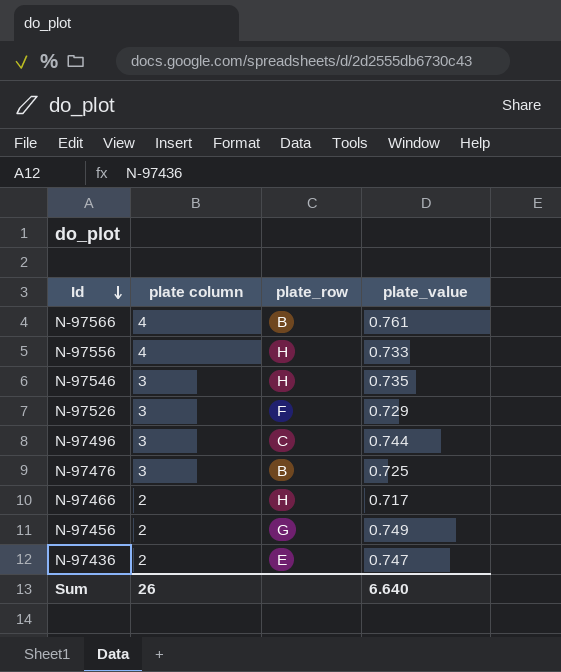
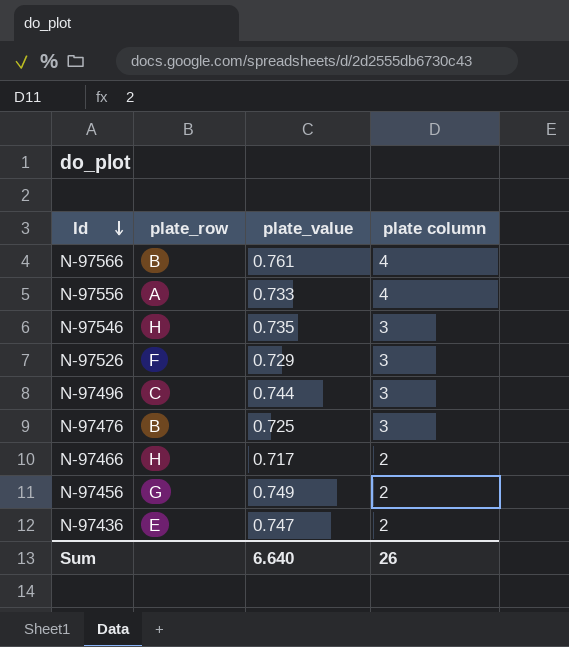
column plate column | position: 2 -> 4
N-97556 | plate_row: H -> A

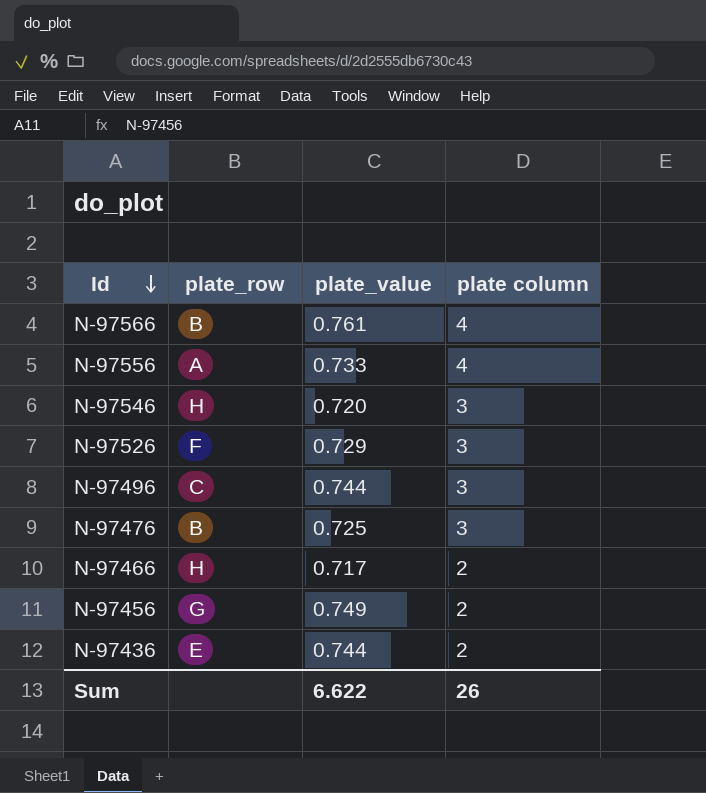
N-97546 | plate_value: 0.735 -> 0.720
N-97436 | plate_value: 0.747 -> 0.744
Sum | plate_value: 6.640 -> 6.622

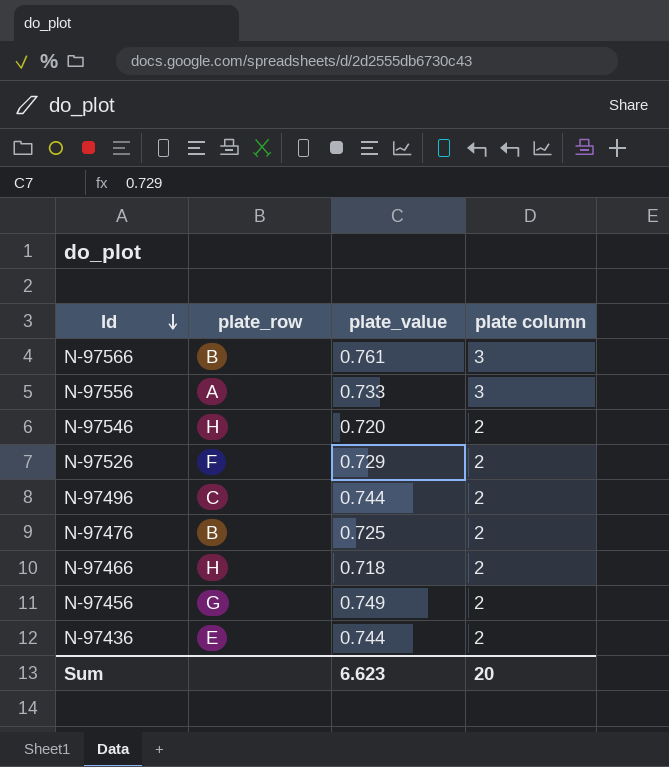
N-97566 | plate column: 4 -> 3
N-97556 | plate column: 4 -> 3
N-97546 | plate column: 3 -> 2
N-97526 | plate column: 3 -> 2
N-97496 | plate column: 3 -> 2
N-97476 | plate column: 3 -> 2
N-97466 | plate_value: 0.717 -> 0.718
Sum | plate_value: 6.622 -> 6.623
Sum | plate column: 26 -> 20

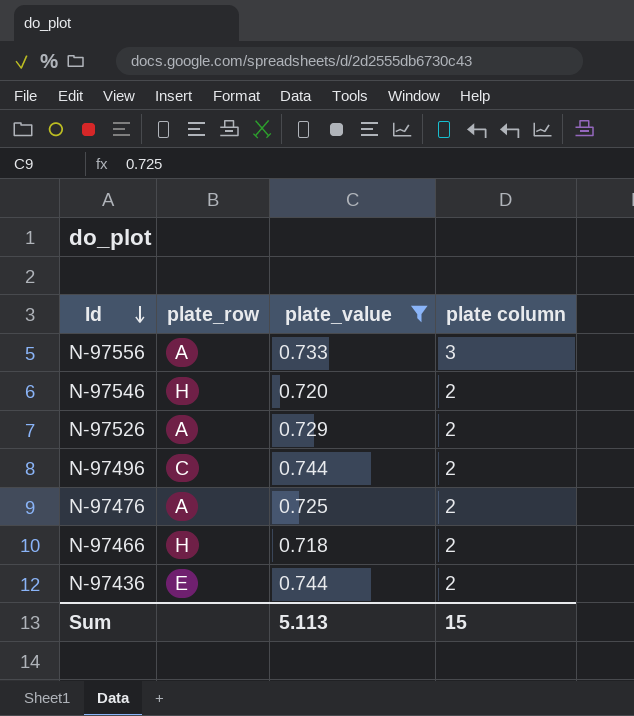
filter: none -> plate_value <= 0.744
N-97526 | plate_row: F -> A
N-97476 | plate_row: B -> A
Sum | plate_value: 6.623 -> 5.113
Sum | plate column: 20 -> 15

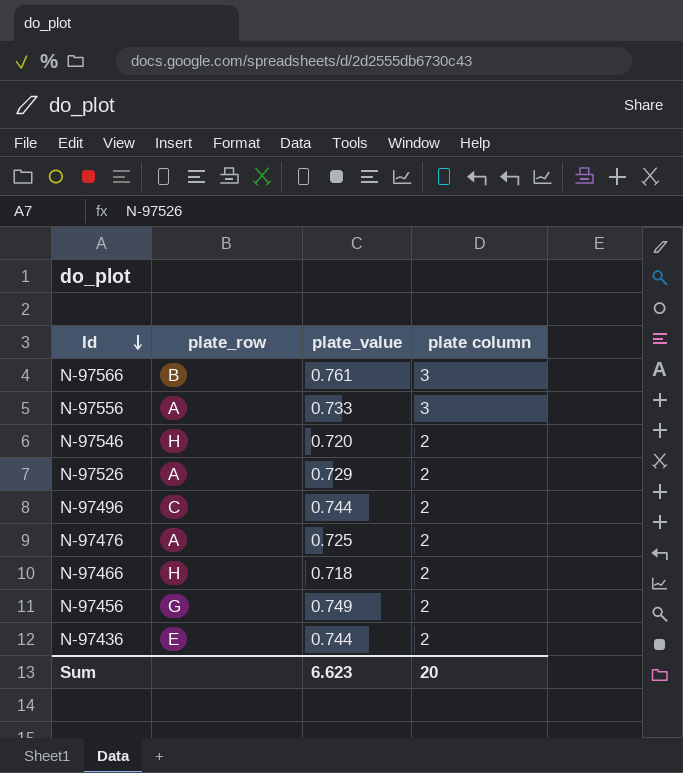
filter: plate_value <= 0.744 -> none
Sum | plate_value: 5.113 -> 6.623
Sum | plate column: 15 -> 20

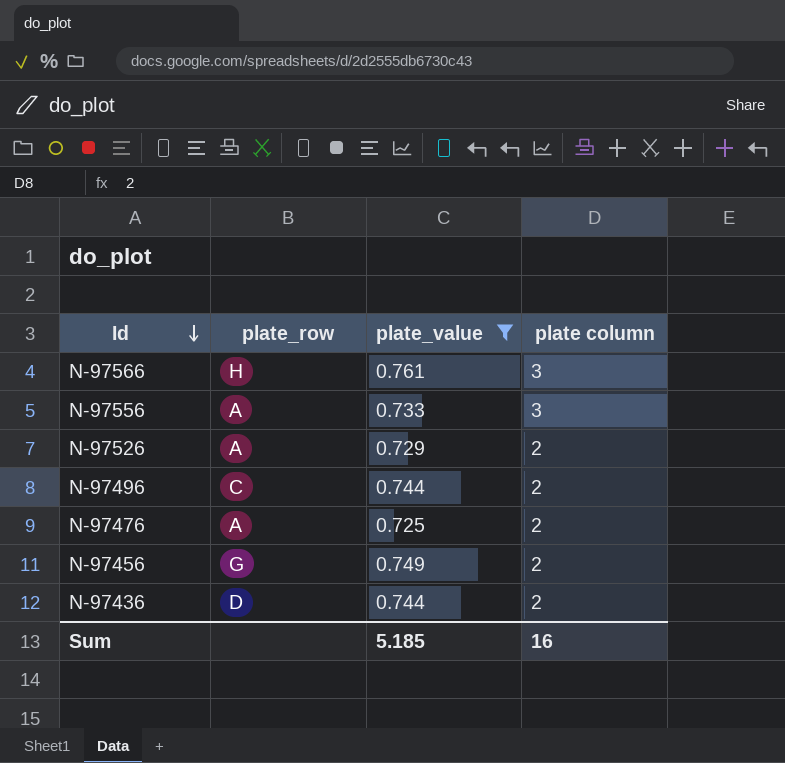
filter: none -> plate_value >= 0.725
N-97566 | plate_row: B -> H
N-97436 | plate_row: E -> D
Sum | plate_value: 6.623 -> 5.185
Sum | plate column: 20 -> 16

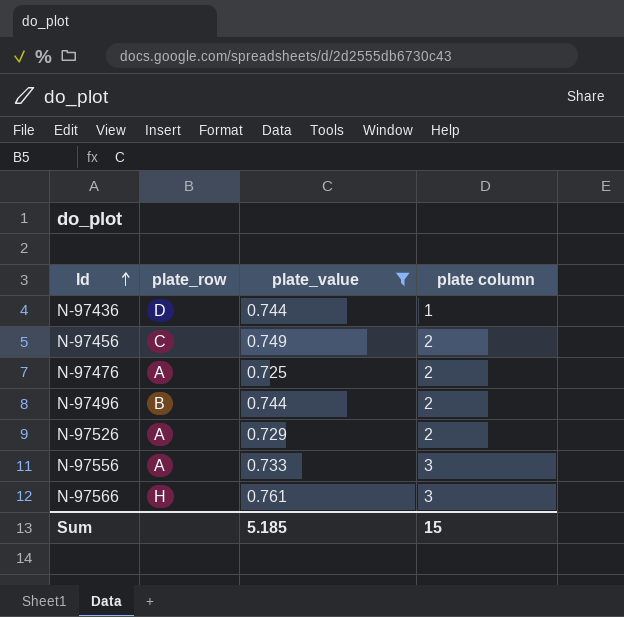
row order: Id descending -> Id ascending
N-97436 | plate column: 2 -> 1
N-97456 | plate_row: G -> C
N-97496 | plate_row: C -> B
Sum | plate column: 16 -> 15

